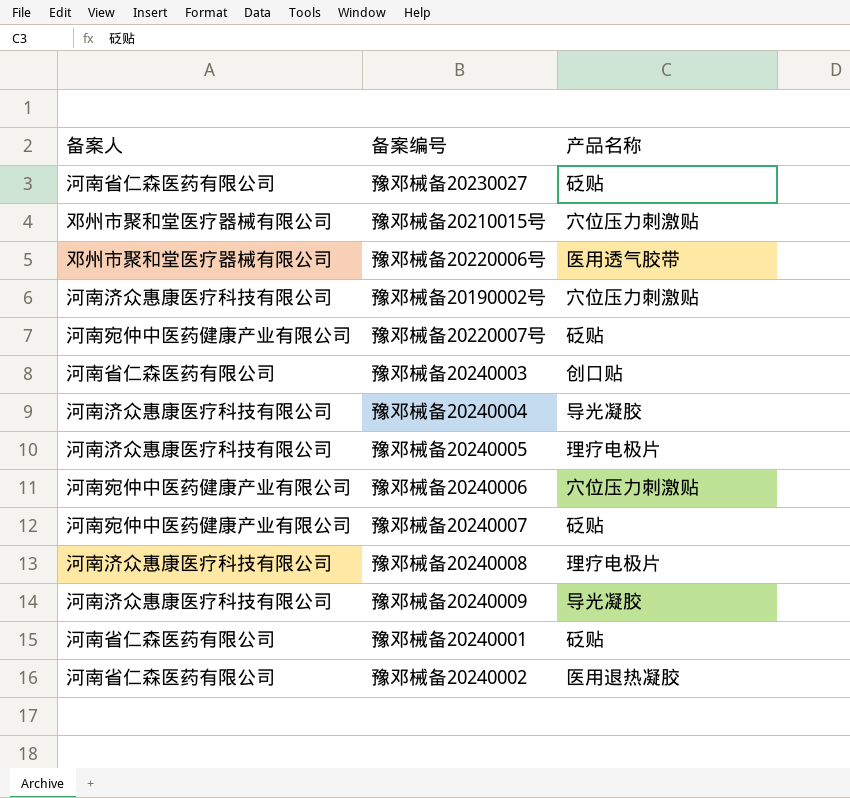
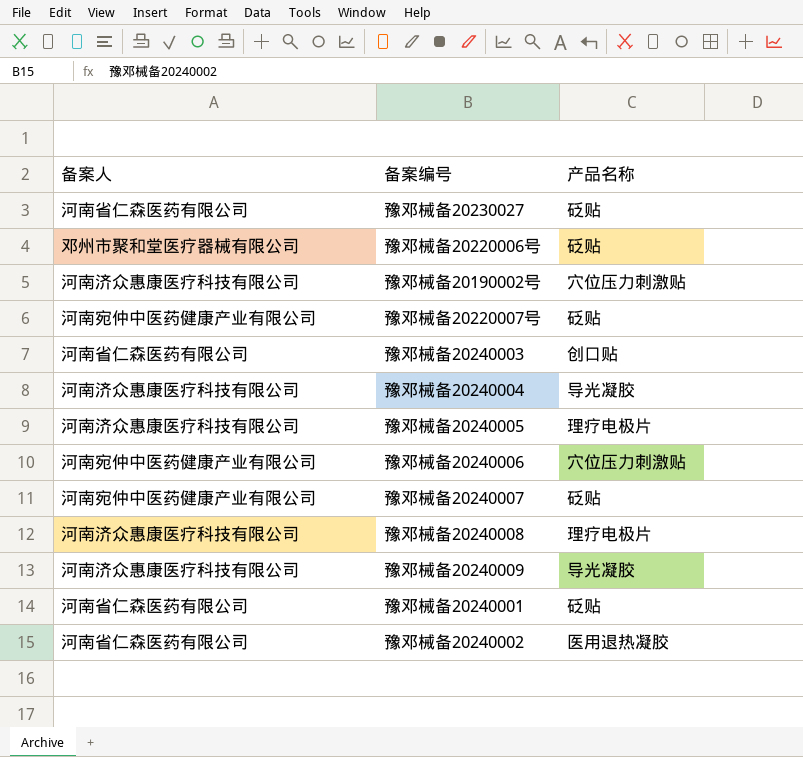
row 豫邓械备20210015号: 邓州市聚和堂医疗器械有限公司 | 穴位压力刺激贴 -> none
豫邓械备20220006号 | 产品名称: 医用透气胶带 -> 砭贴

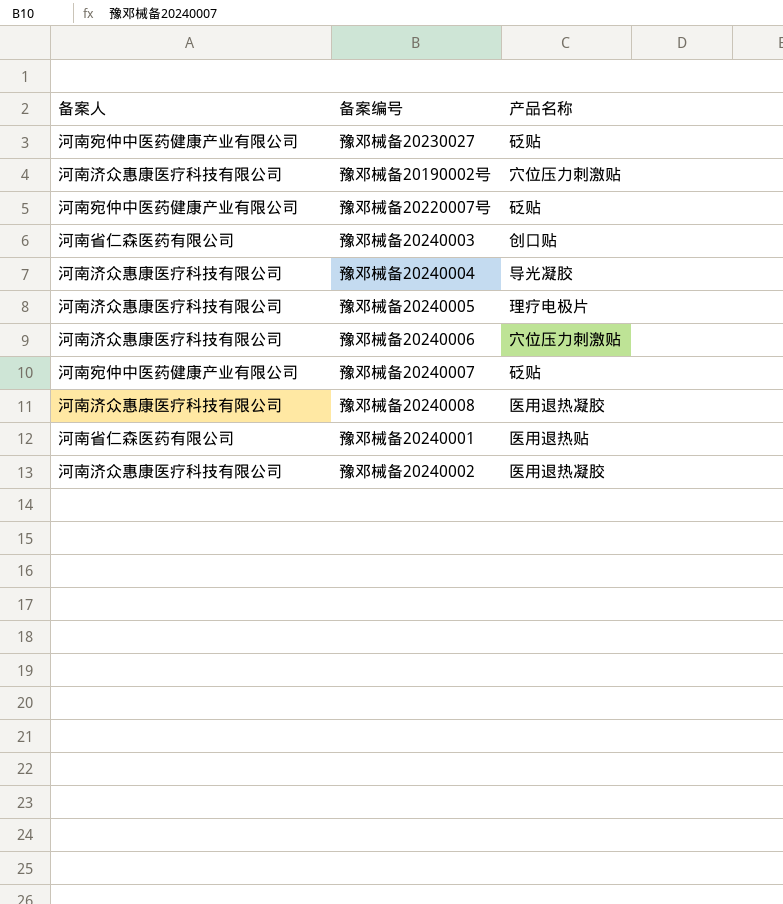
row 豫邓械备20220006号: 邓州市聚和堂医疗器械有限公司 | 砭贴 -> none
row 豫邓械备20240009: 河南济众惠康医疗科技有限公司 | 导光凝胶 -> none
豫邓械备20230027 | 备案人: 河南省仁森医药有限公司 -> 河南宛仲中医药健康产业有限公司
豫邓械备20240006 | 备案人: 河南宛仲中医药健康产业有限公司 -> 河南济众惠康医疗科技有限公司
豫邓械备20240008 | 产品名称: 理疗电极片 -> 医用退热凝胶
豫邓械备20240001 | 产品名称: 砭贴 -> 医用退热贴
豫邓械备20240002 | 备案人: 河南省仁森医药有限公司 -> 河南济众惠康医疗科技有限公司

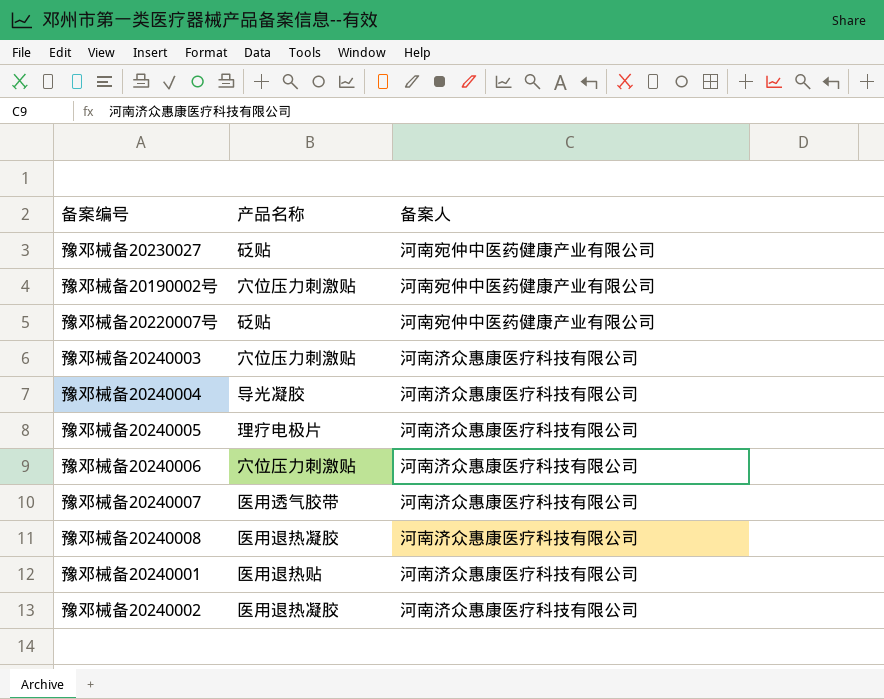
column 备案人 | position: 1 -> 3
豫邓械备20190002号 | 备案人: 河南济众惠康医疗科技有限公司 -> 河南宛仲中医药健康产业有限公司
豫邓械备20240003 | 产品名称: 创口贴 -> 穴位压力刺激贴
豫邓械备20240003 | 备案人: 河南省仁森医药有限公司 -> 河南济众惠康医疗科技有限公司
豫邓械备20240007 | 产品名称: 砭贴 -> 医用透气胶带
豫邓械备20240007 | 备案人: 河南宛仲中医药健康产业有限公司 -> 河南济众惠康医疗科技有限公司
豫邓械备20240001 | 备案人: 河南省仁森医药有限公司 -> 河南济众惠康医疗科技有限公司

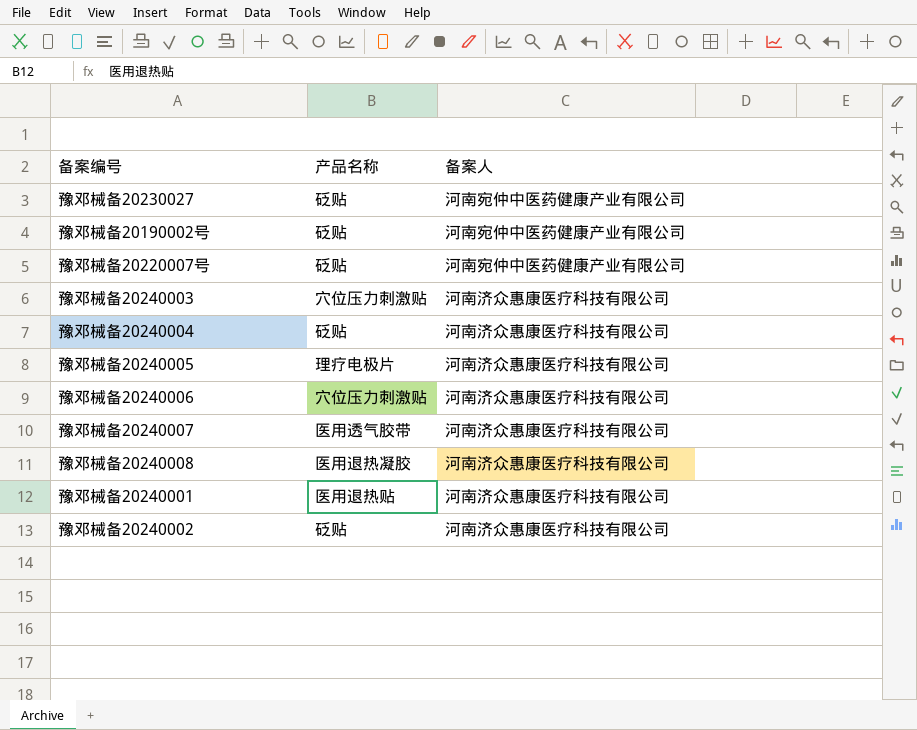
豫邓械备20190002号 | 产品名称: 穴位压力刺激贴 -> 砭贴
豫邓械备20240004 | 产品名称: 导光凝胶 -> 砭贴
豫邓械备20240002 | 产品名称: 医用退热凝胶 -> 砭贴

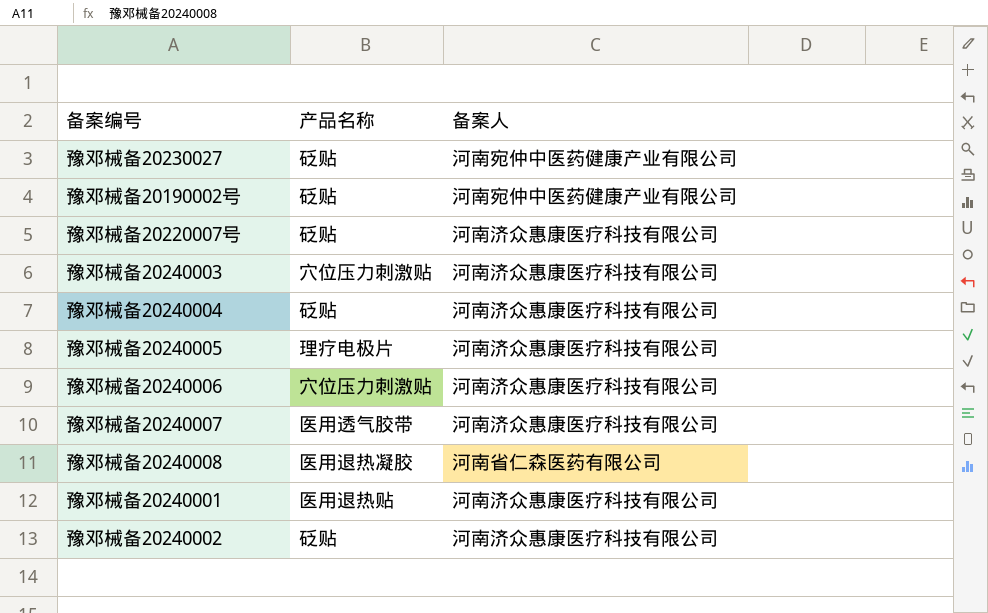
豫邓械备20220007号 | 备案人: 河南宛仲中医药健康产业有限公司 -> 河南济众惠康医疗科技有限公司
豫邓械备20240008 | 备案人: 河南济众惠康医疗科技有限公司 -> 河南省仁森医药有限公司

